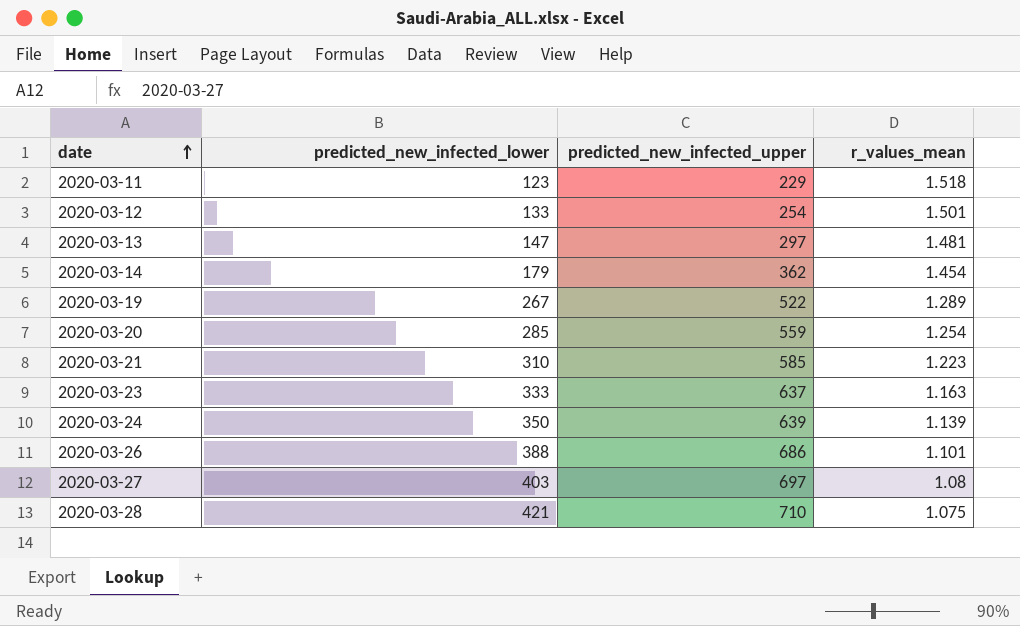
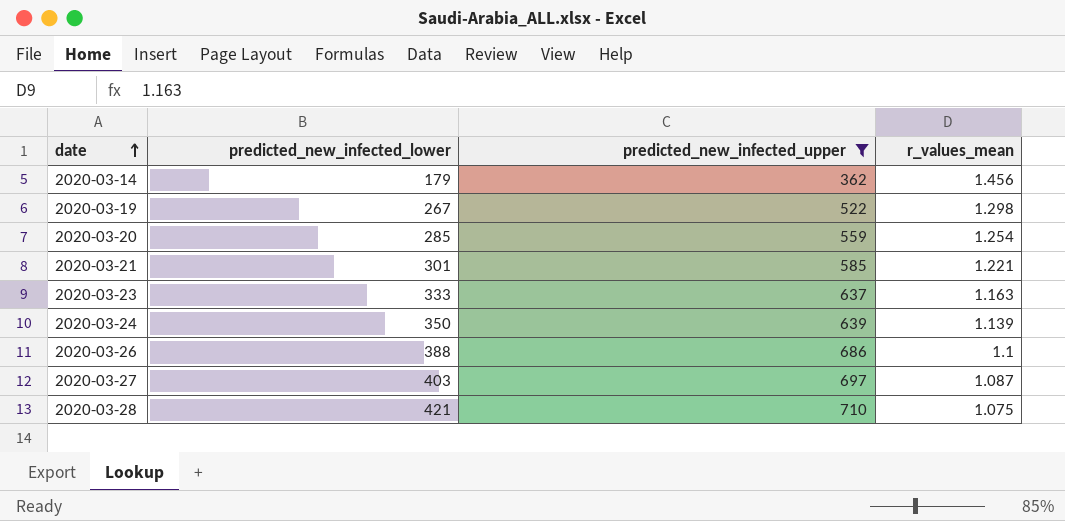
filter: none -> predicted_new_infected_upper >= 362
2020-03-14 | r_values_mean: 1.454 -> 1.456
2020-03-19 | r_values_mean: 1.289 -> 1.298
2020-03-21 | predicted_new_infected_lower: 310 -> 301
2020-03-21 | r_values_mean: 1.223 -> 1.221
2020-03-26 | r_values_mean: 1.101 -> 1.1
2020-03-27 | r_values_mean: 1.08 -> 1.087

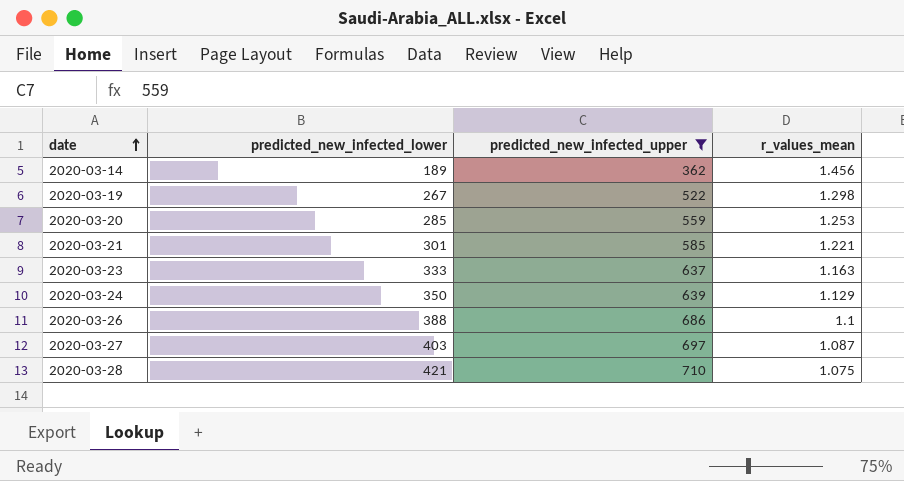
2020-03-14 | predicted_new_infected_lower: 179 -> 189
2020-03-20 | r_values_mean: 1.254 -> 1.253
2020-03-24 | r_values_mean: 1.139 -> 1.129

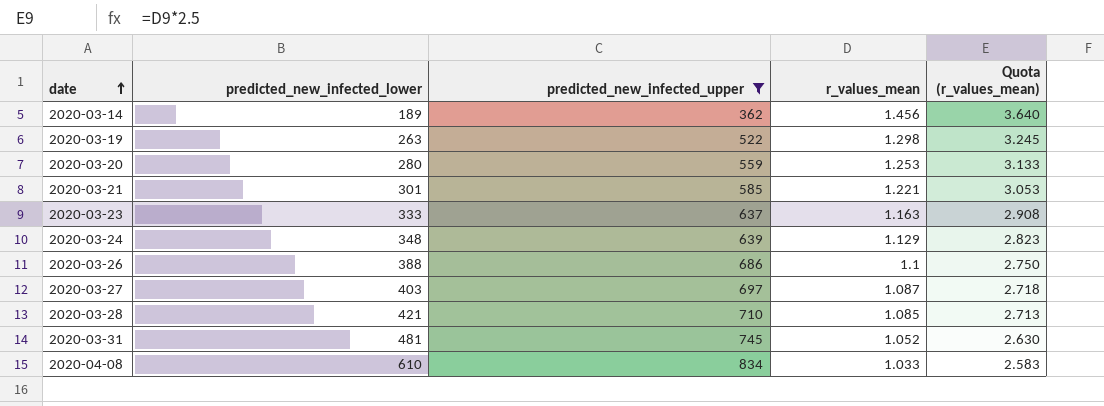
column Quota (r_values_mean) | formula: none -> [r_values_mean] * 2.5
2020-03-19 | predicted_new_infected_lower: 267 -> 263
2020-03-20 | predicted_new_infected_lower: 285 -> 280
2020-03-24 | predicted_new_infected_lower: 350 -> 348
2020-03-28 | r_values_mean: 1.075 -> 1.085
row 2020-03-31: none -> 481 | 745 | 1.052 | 2.630
row 2020-04-08: none -> 610 | 834 | 1.033 | 2.583

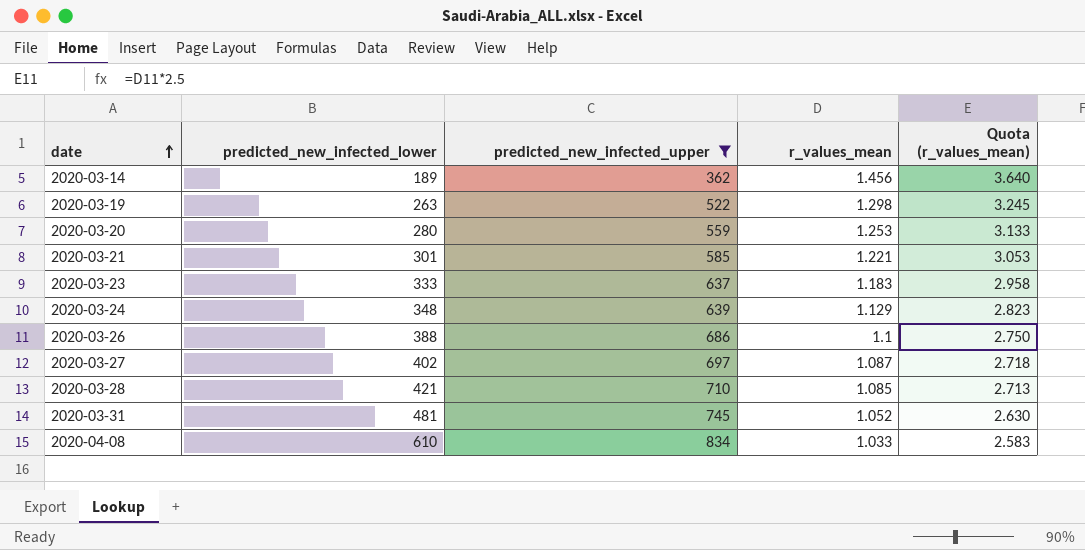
2020-03-23 | r_values_mean: 1.163 -> 1.183
2020-03-23 | Quota (r_values_mean): 2.908 -> 2.958
2020-03-27 | predicted_new_infected_lower: 403 -> 402

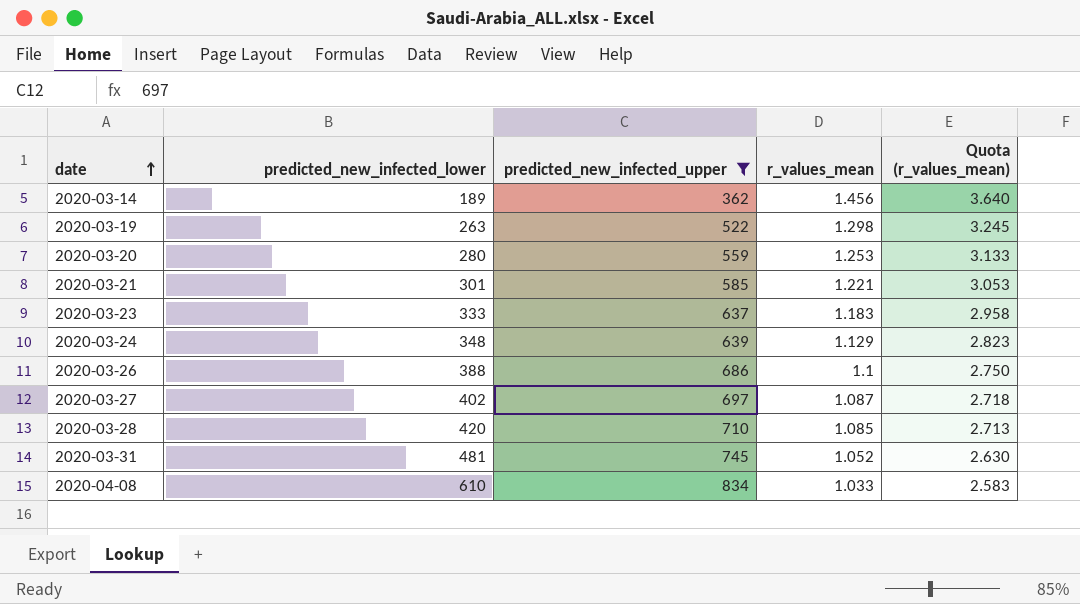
2020-03-28 | predicted_new_infected_lower: 421 -> 420

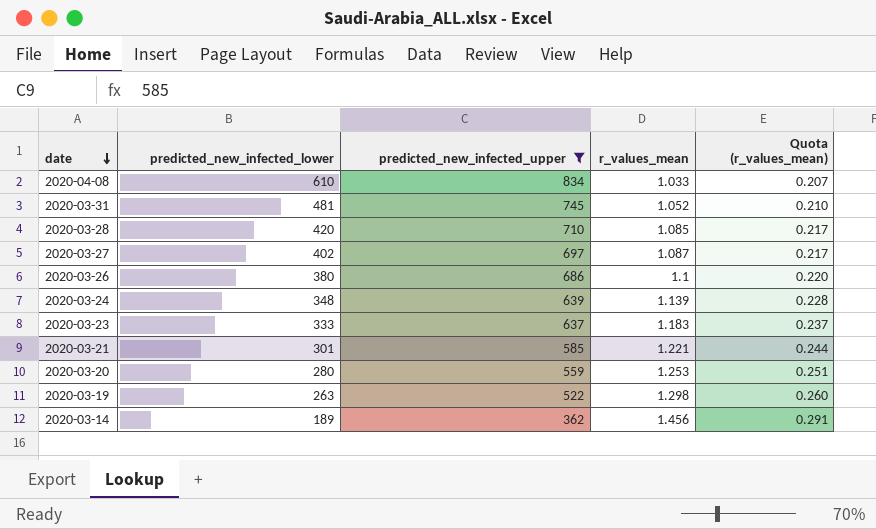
row order: date ascending -> date descending
column Quota (r_values_mean) | formula: [r_values_mean] * 2.5 -> [r_values_mean] * 0.2
2020-03-26 | predicted_new_infected_lower: 388 -> 380
2020-03-24 | r_values_mean: 1.129 -> 1.139

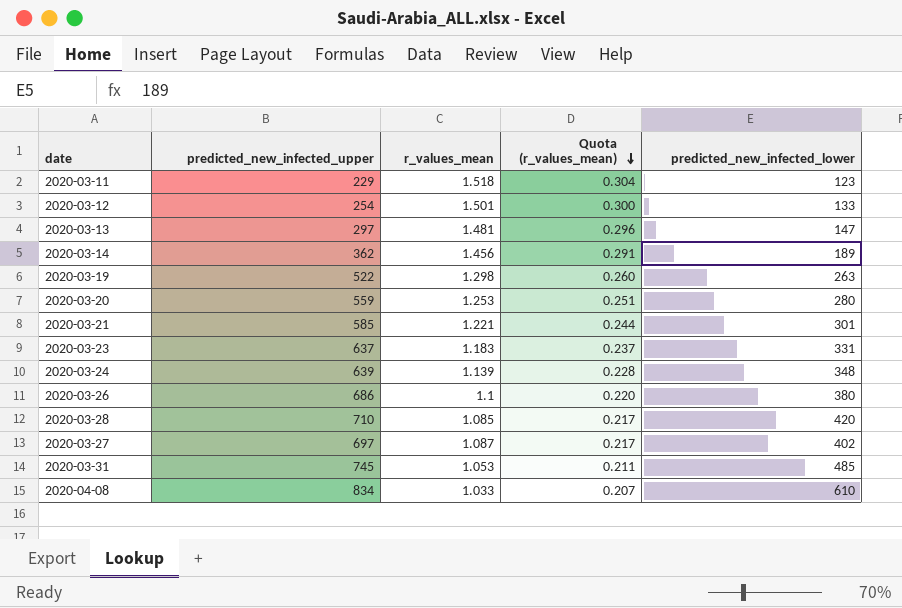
filter: predicted_new_infected_upper >= 362 -> none
row order: date descending -> Quota (r_values_mean) descending
column predicted_new_infected_lower | position: 2 -> 5
2020-03-23 | predicted_new_infected_lower: 333 -> 331
2020-03-31 | r_values_mean: 1.052 -> 1.053
2020-03-31 | Quota (r_values_mean): 0.210 -> 0.211
2020-03-31 | predicted_new_infected_lower: 481 -> 485

